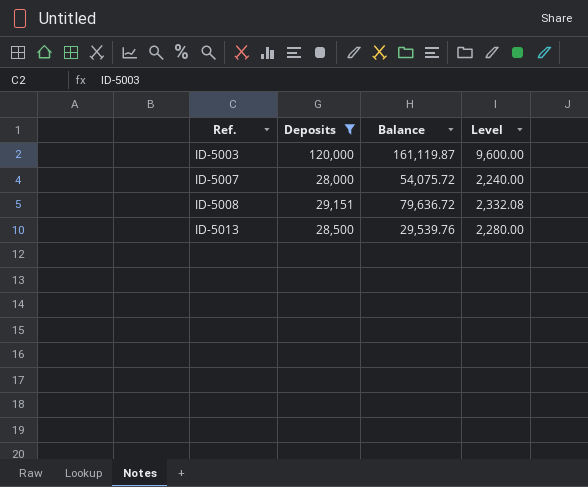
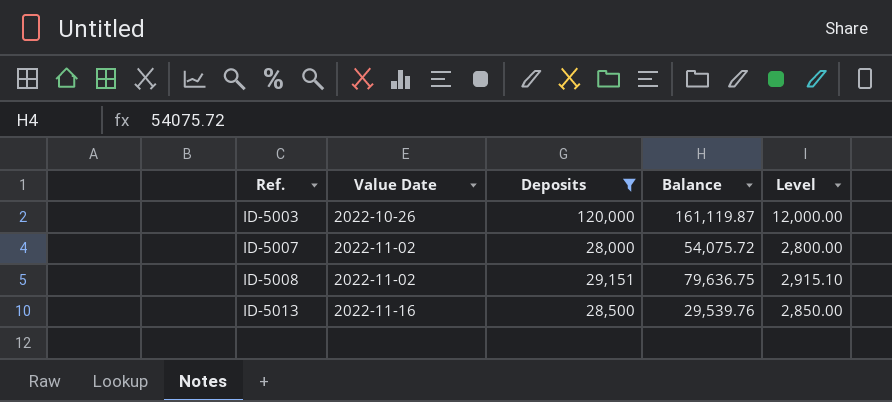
column Value Date | position: none -> 2
column Level | formula: [Deposits] * 0.08 -> [Deposits] * 0.1
ID-5008 | Balance: 79,636.72 -> 79,636.75

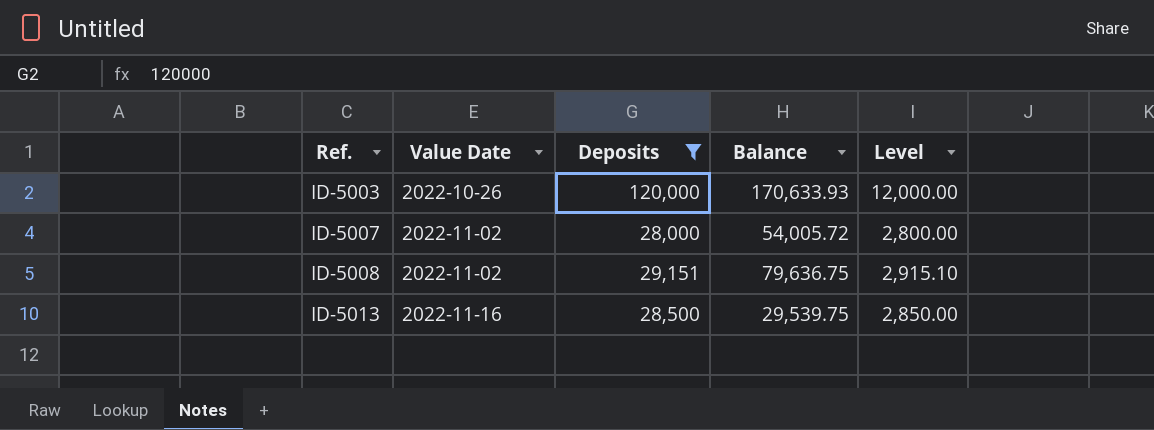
ID-5003 | Balance: 161,119.87 -> 170,633.93
ID-5007 | Balance: 54,075.72 -> 54,005.72
ID-5013 | Balance: 29,539.76 -> 29,539.75

